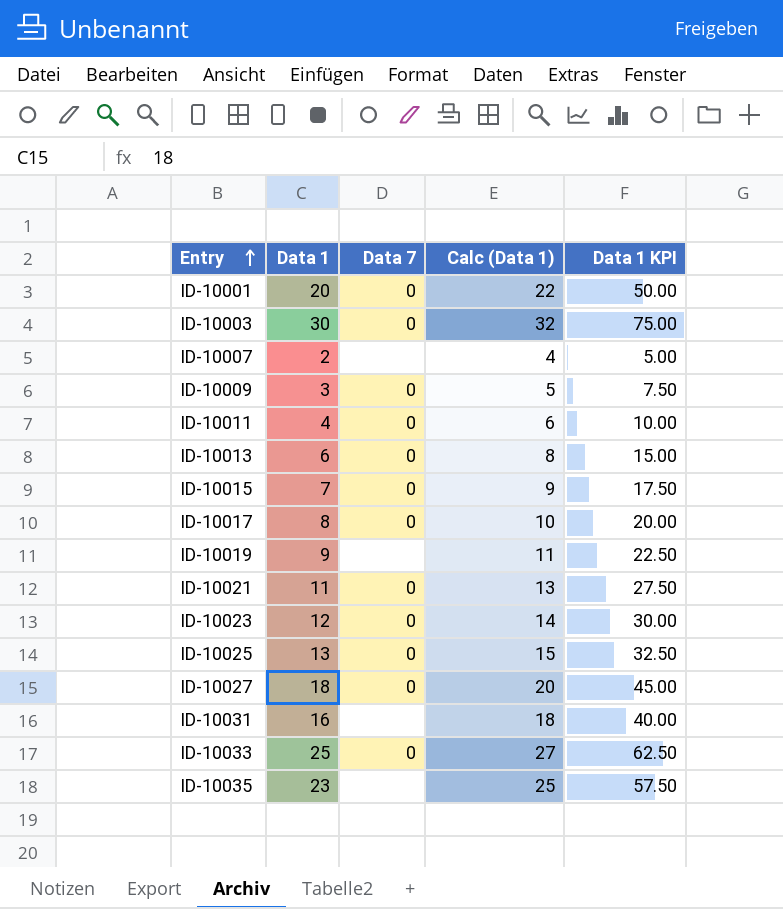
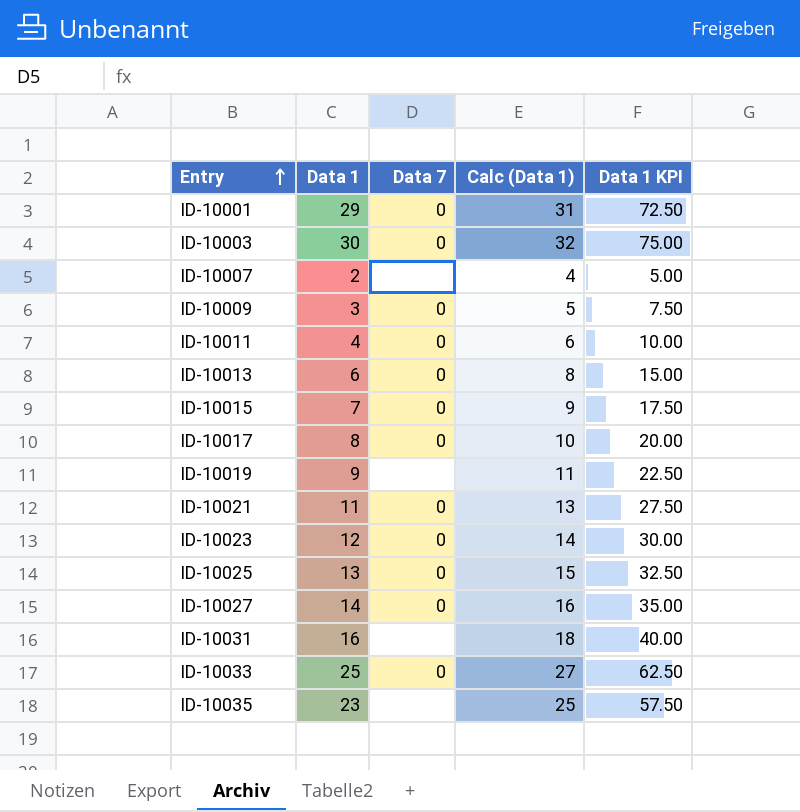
ID-10001 | Data 1: 20 -> 29
ID-10001 | Calc (Data 1): 22 -> 31
ID-10001 | Data 1 KPI: 50.00 -> 72.50
ID-10027 | Data 1: 18 -> 14
ID-10027 | Calc (Data 1): 20 -> 16
ID-10027 | Data 1 KPI: 45.00 -> 35.00

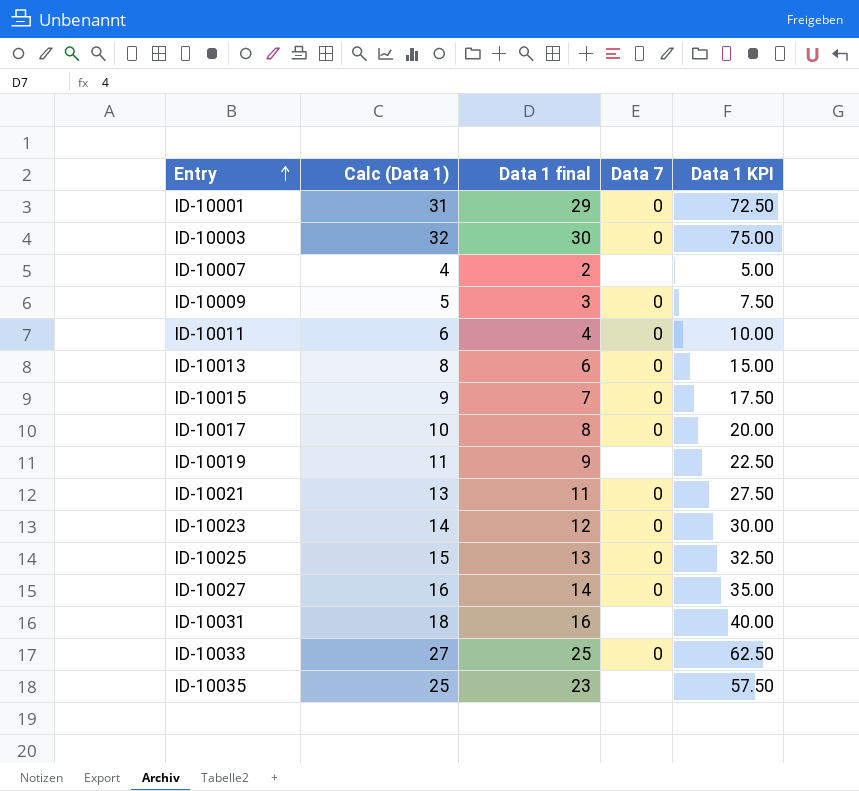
column Calc (Data 1) | position: 4 -> 2
column name: Data 1 -> Data 1 final

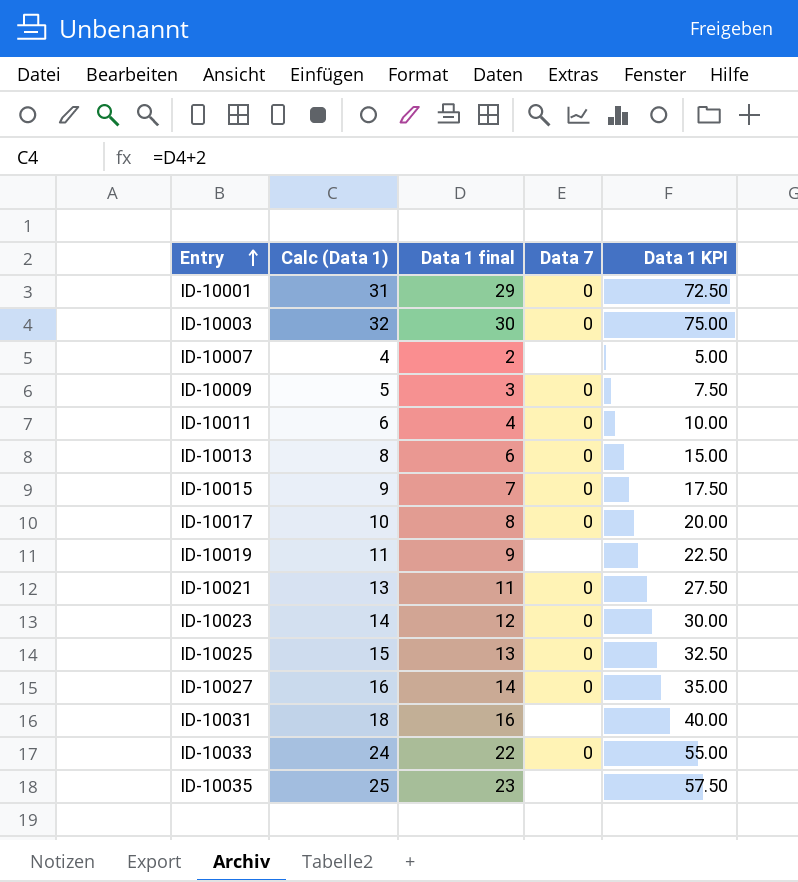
ID-10033 | Calc (Data 1): 27 -> 24
ID-10033 | Data 1 final: 25 -> 22
ID-10033 | Data 1 KPI: 62.50 -> 55.00

